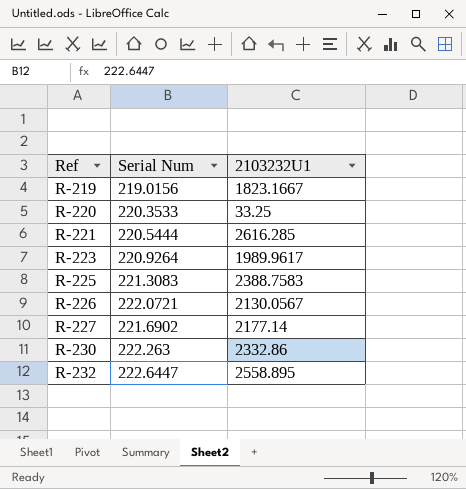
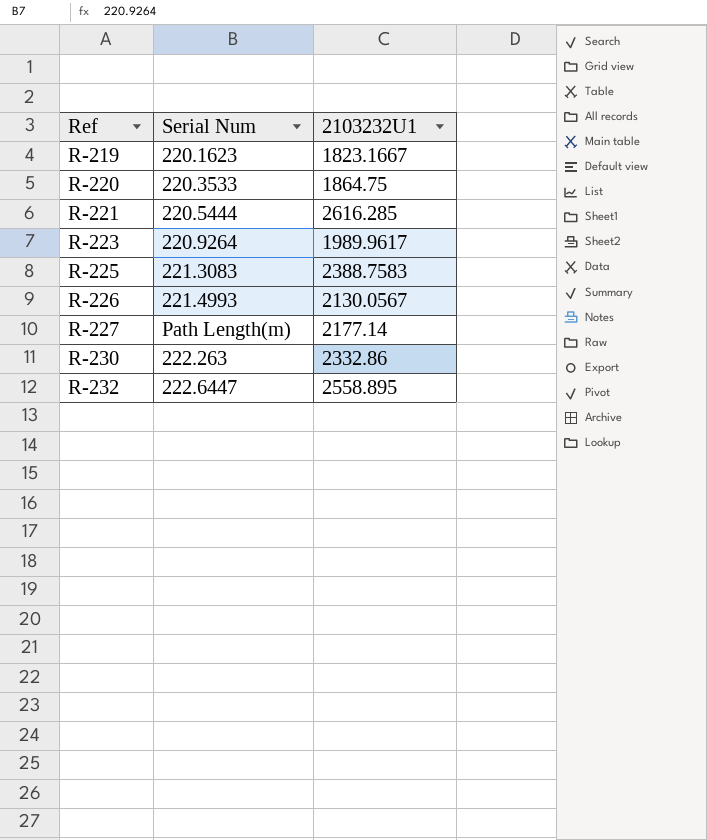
R-219 | Serial Num: 219.0156 -> 220.1623
R-220 | 2103232U1: 33.25 -> 1864.75
R-226 | Serial Num: 222.0721 -> 221.4993
R-227 | Serial Num: 221.6902 -> Path Length(m)

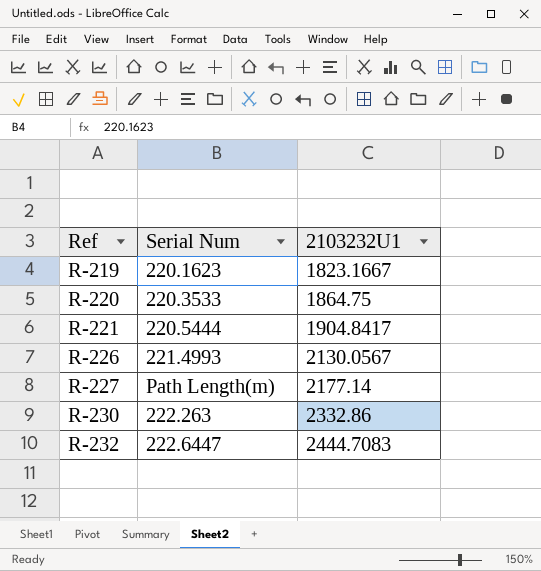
row R-223: 220.9264 | 1989.9617 -> none
row R-225: 221.3083 | 2388.7583 -> none
R-221 | 2103232U1: 2616.285 -> 1904.8417
R-232 | 2103232U1: 2558.895 -> 2444.7083

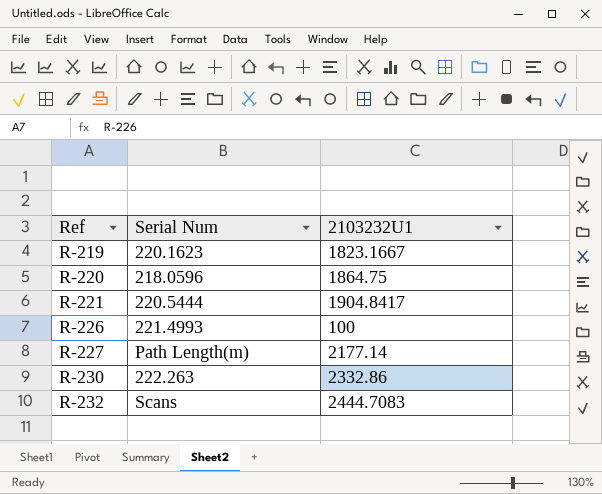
R-220 | Serial Num: 220.3533 -> 218.0596
R-226 | 2103232U1: 2130.0567 -> 100
R-232 | Serial Num: 222.6447 -> Scans

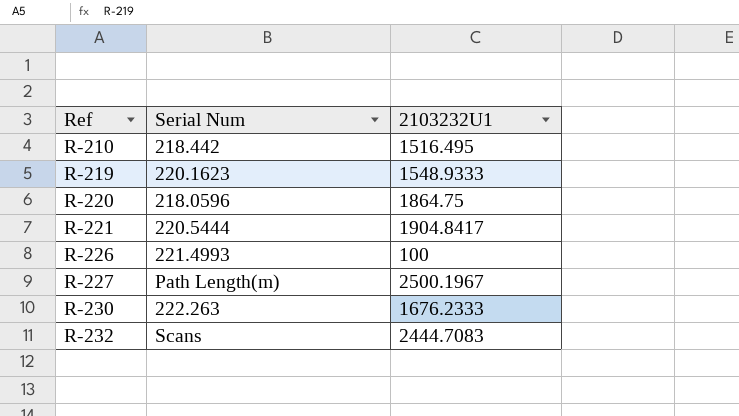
row R-210: none -> 218.442 | 1516.495
R-219 | 2103232U1: 1823.1667 -> 1548.9333
R-227 | 2103232U1: 2177.14 -> 2500.1967
R-230 | 2103232U1: 2332.86 -> 1676.2333

